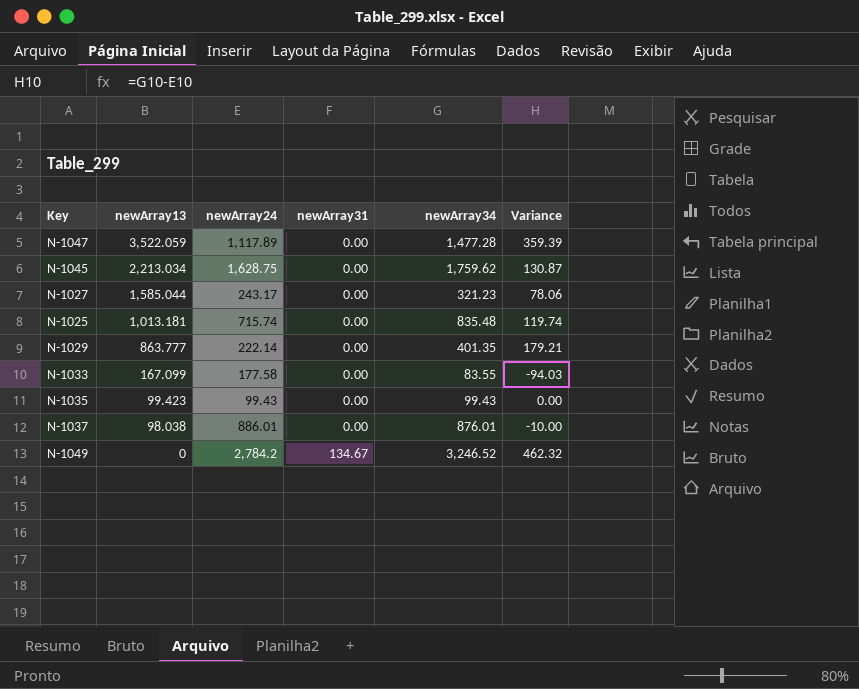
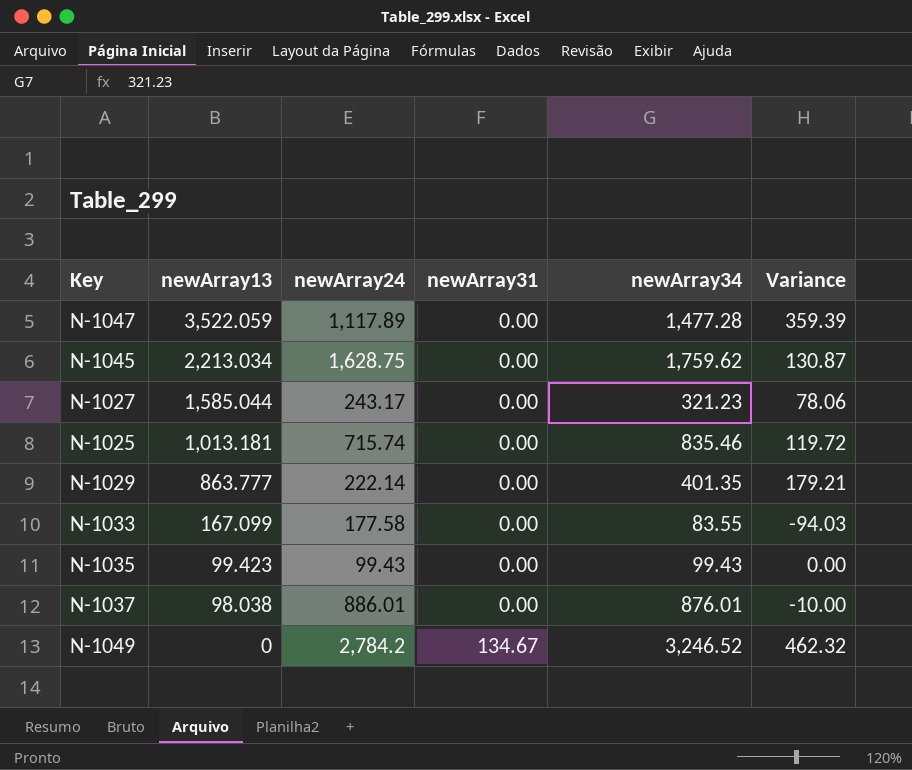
N-1025 | newArray34: 835.48 -> 835.46
N-1025 | Variance: 119.74 -> 119.72

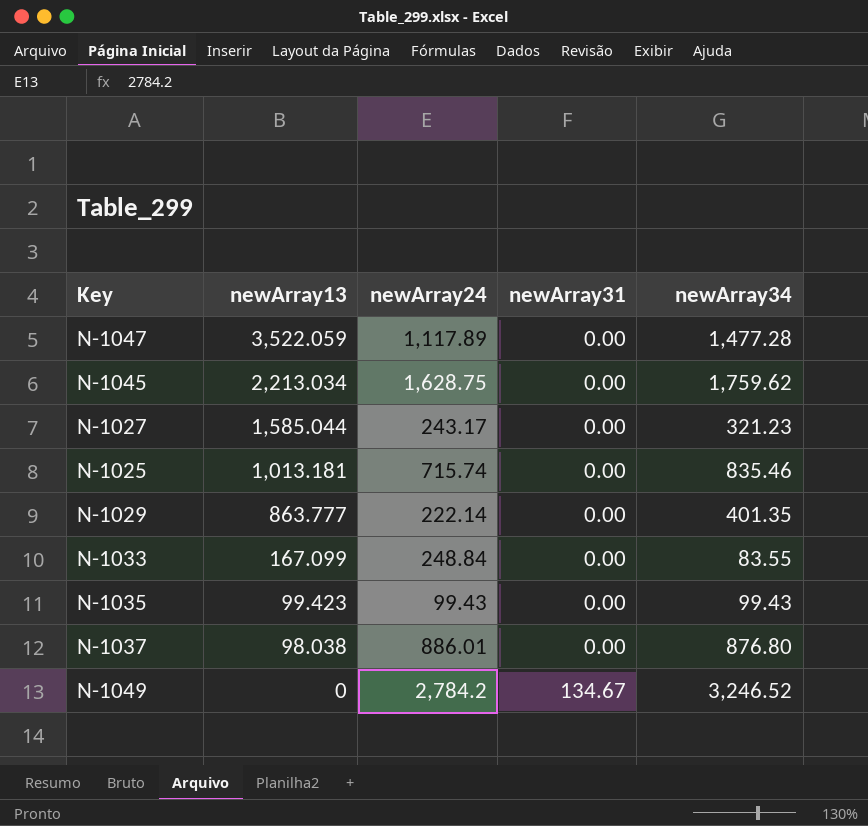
column Variance | formula: [newArray34] - [newArray24] -> none
N-1033 | newArray24: 177.58 -> 248.84
N-1037 | newArray34: 876.01 -> 876.80

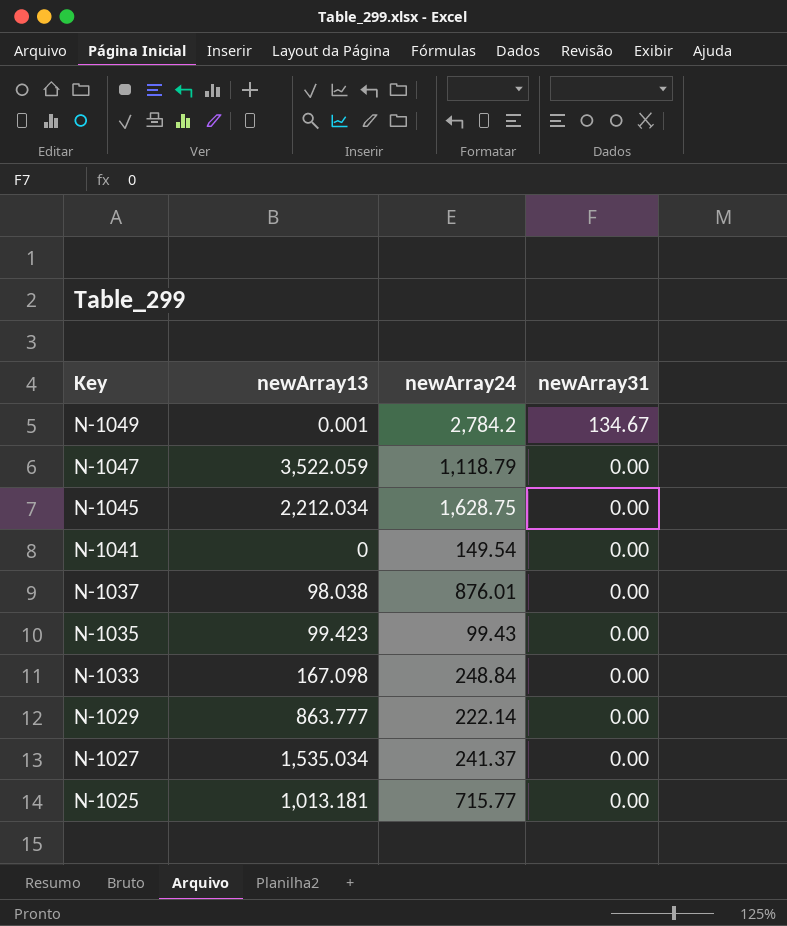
row order: newArray13 descending -> Key descending
column newArray34 | position: 5 -> none
N-1049 | newArray13: 0 -> 0.001
N-1047 | newArray24: 1,117.89 -> 1,118.79
N-1045 | newArray13: 2,213.034 -> 2,212.034
row N-1041: none -> 0 | 149.54 | 0.00
N-1037 | newArray24: 886.01 -> 876.01
N-1033 | newArray13: 167.099 -> 167.098
N-1027 | newArray13: 1,585.044 -> 1,535.034
N-1027 | newArray24: 243.17 -> 241.37
N-1025 | newArray24: 715.74 -> 715.77

